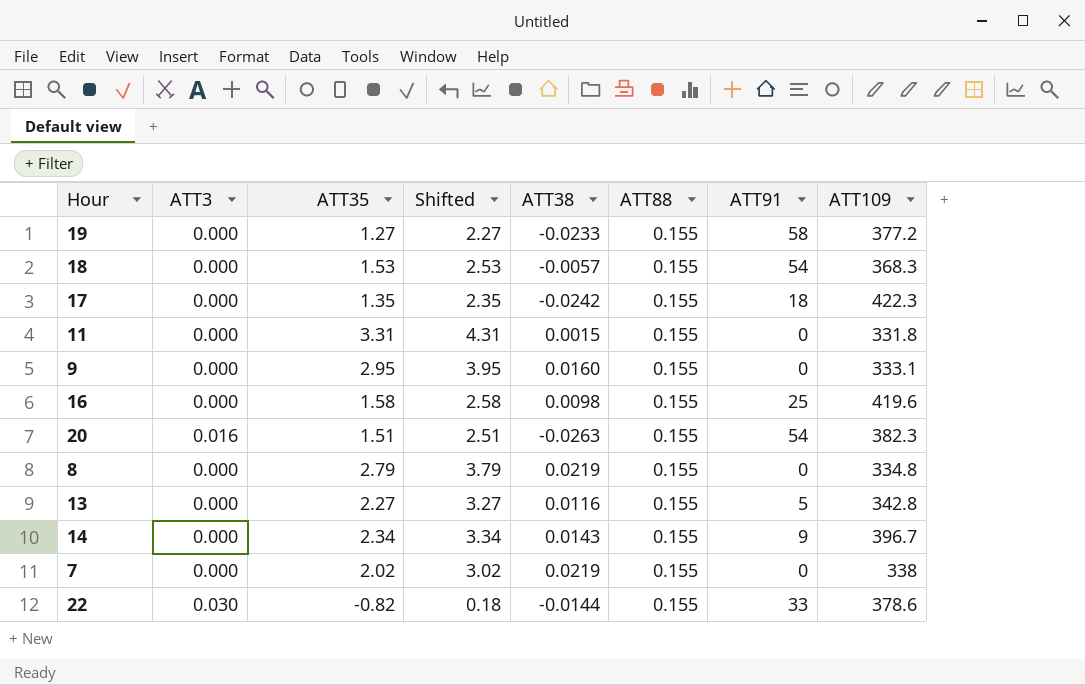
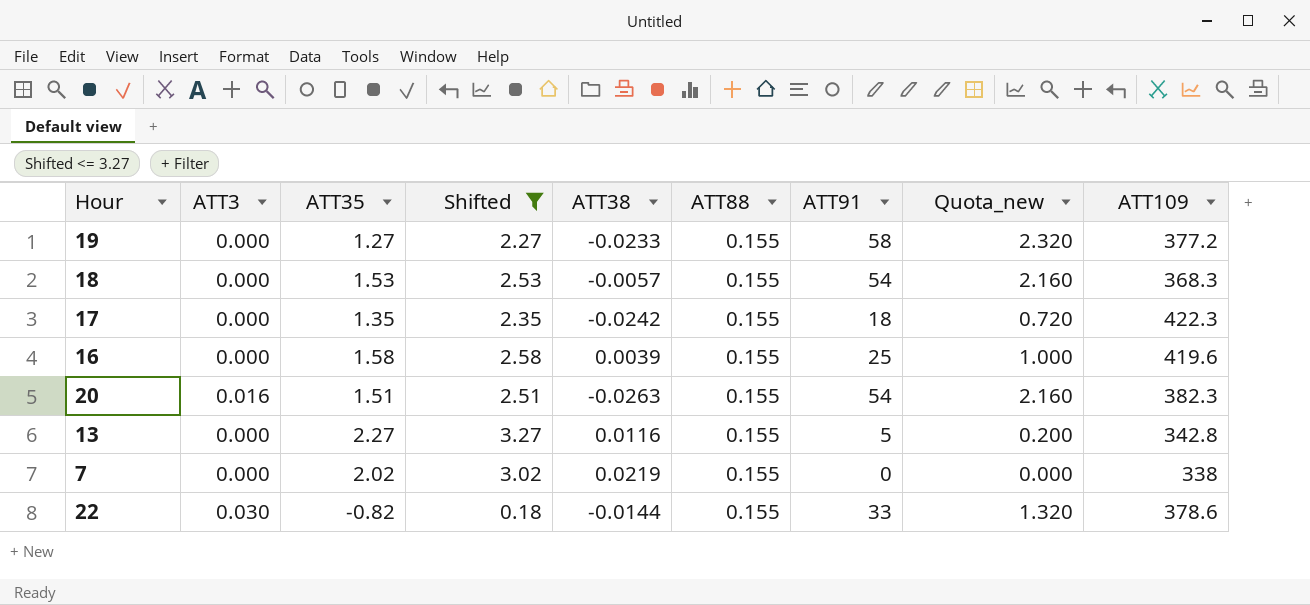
filter: none -> Shifted <= 3.27
column Quota_new | formula: none -> [ATT91] * 0.04
16 | ATT38: 0.0098 -> 0.0039

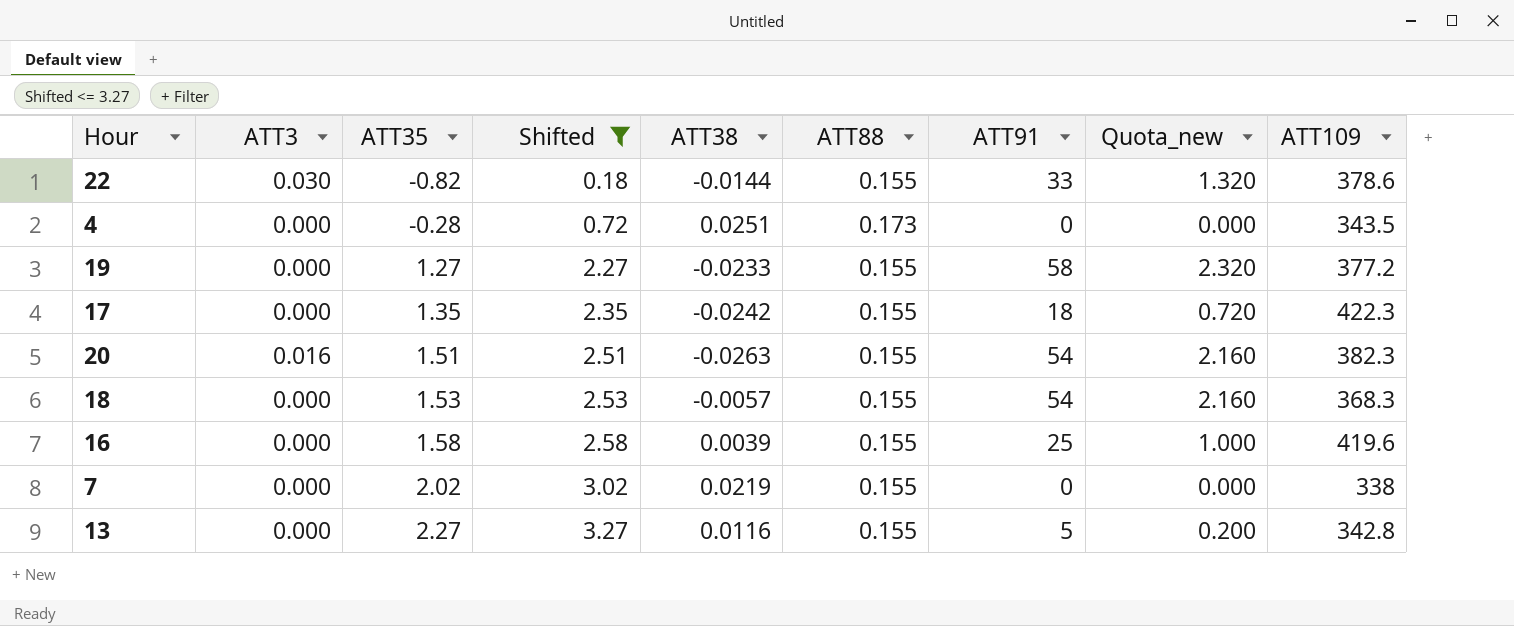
row order: none -> ATT35 ascending
row 4: none -> 0.000 | -0.28 | 0.72 | 0.0251 | 0.173 | 0 | 0.000 | 343.5

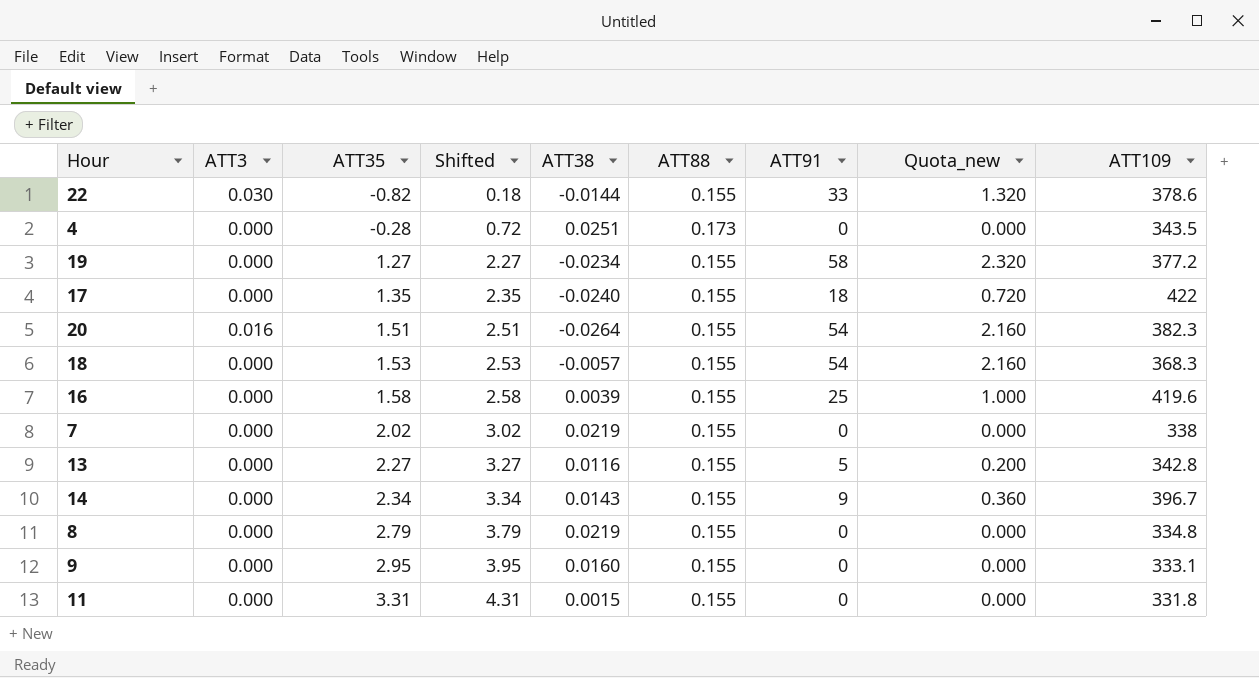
filter: Shifted <= 3.27 -> none
19 | ATT38: -0.0233 -> -0.0234
17 | ATT38: -0.0242 -> -0.0240
17 | ATT109: 422.3 -> 422
20 | ATT38: -0.0263 -> -0.0264

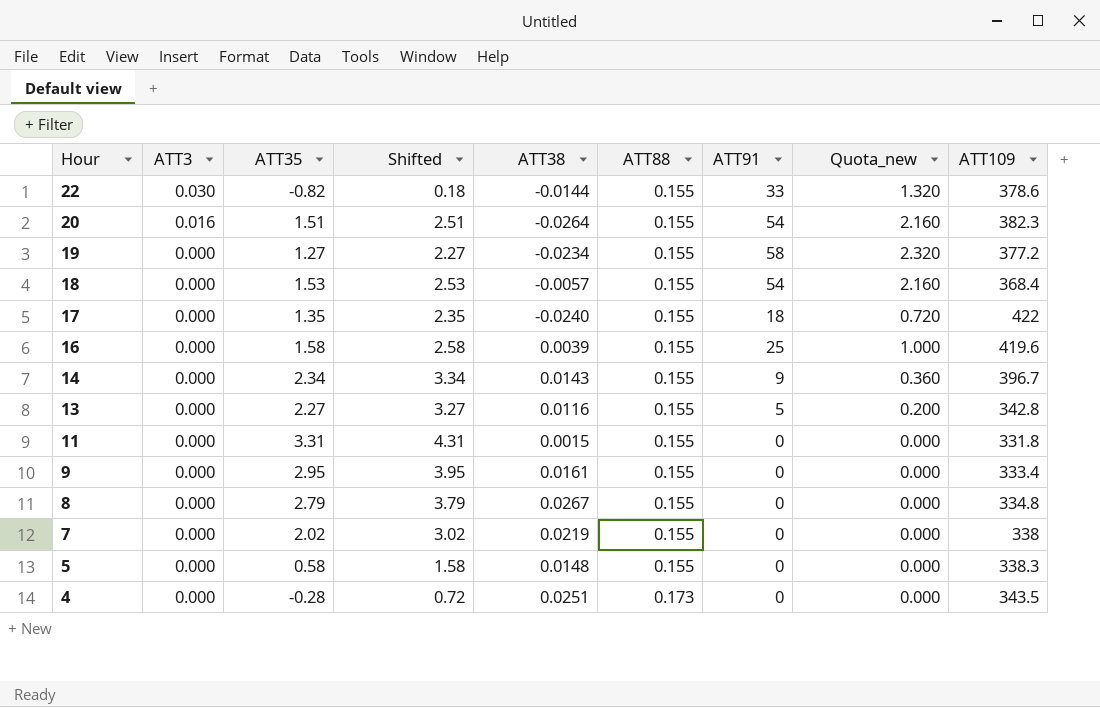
row order: ATT35 ascending -> Hour descending
18 | ATT109: 368.3 -> 368.4
9 | ATT38: 0.0160 -> 0.0161
9 | ATT109: 333.1 -> 333.4
8 | ATT38: 0.0219 -> 0.0267
row 5: none -> 0.000 | 0.58 | 1.58 | 0.0148 | 0.155 | 0 | 0.000 | 338.3

